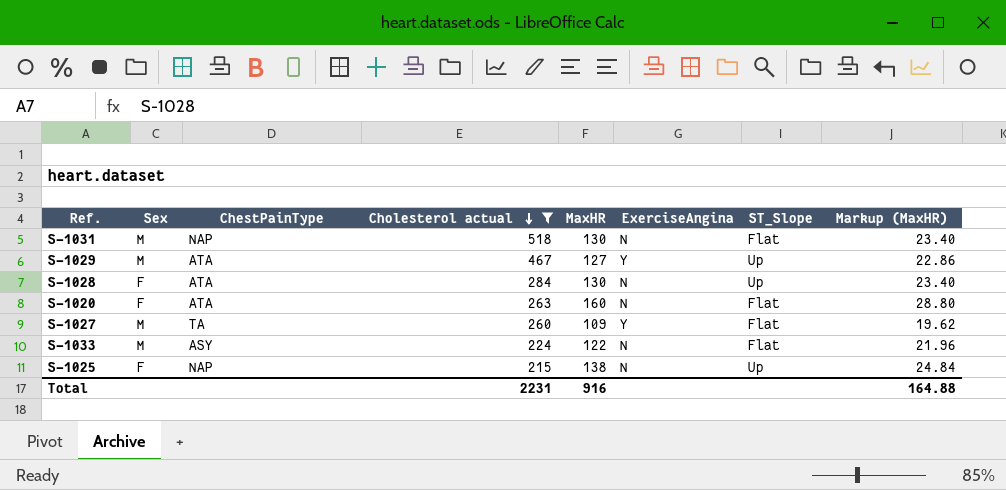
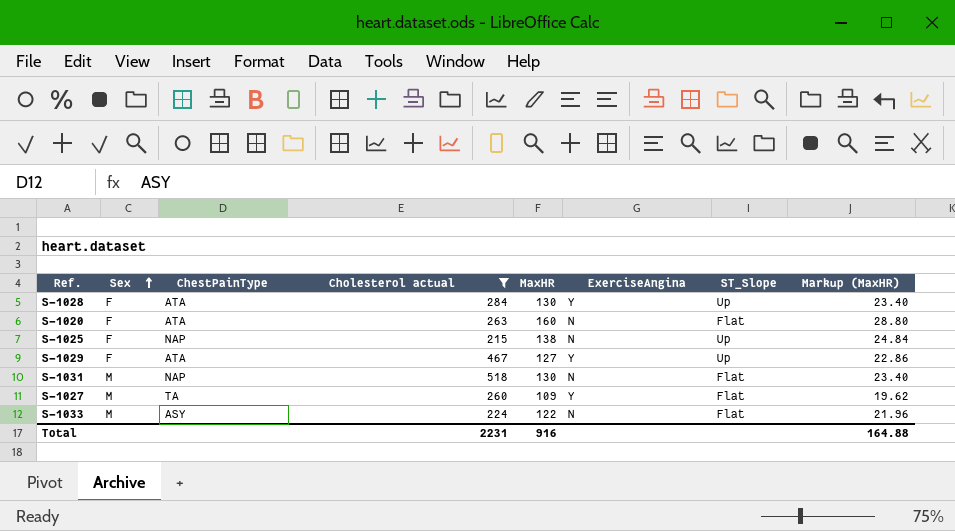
row order: Cholesterol actual descending -> Sex ascending
S-1028 | ExerciseAngina: N -> Y
S-1029 | Sex: M -> F

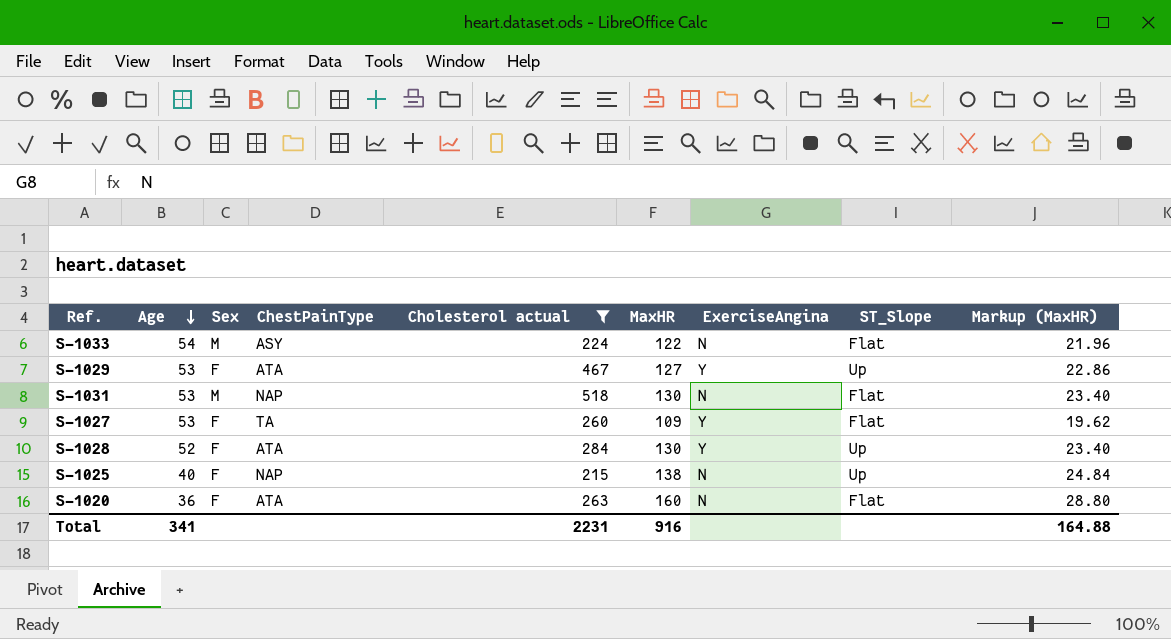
row order: Sex ascending -> Age descending
column Age | position: none -> 2
S-1027 | Sex: M -> F

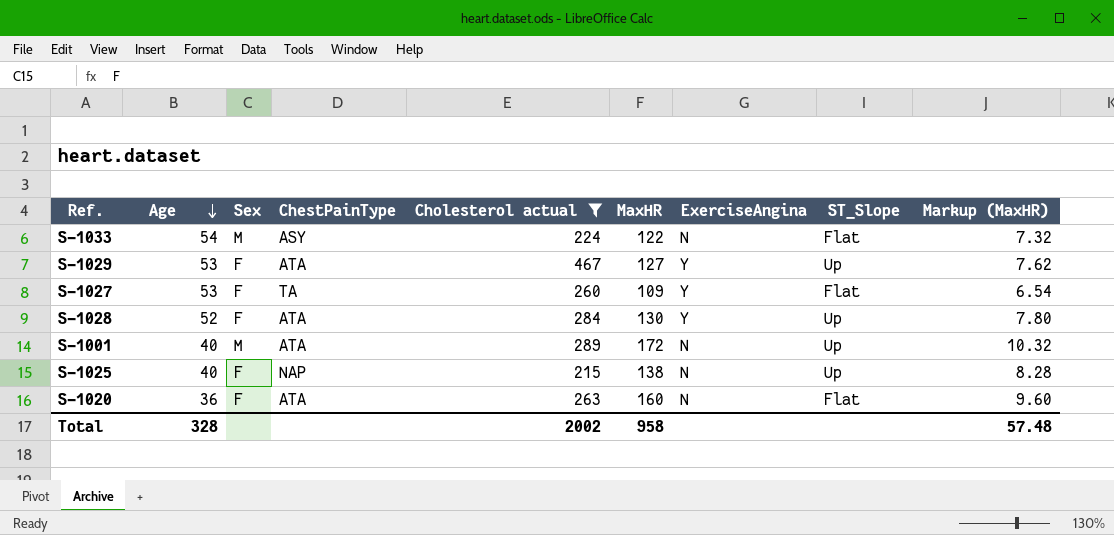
column Markup (MaxHR) | formula: [MaxHR] * 0.18 -> [MaxHR] * 0.06
row S-1031: 53 | M | NAP | 518 | 130 | N | Flat | 23.40 -> none
row S-1001: none -> 40 | M | ATA | 289 | 172 | N | Up | 10.32
Total | Age: 341 -> 328
Total | Cholesterol actual: 2231 -> 2002
Total | MaxHR: 916 -> 958
Total | Markup (MaxHR): 164.88 -> 57.48

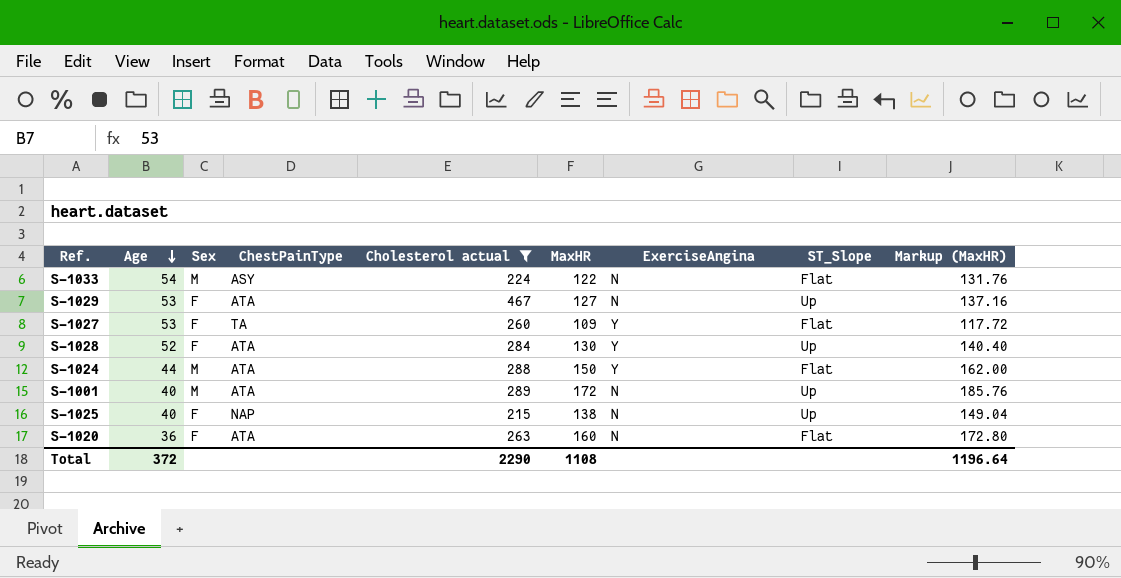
column Markup (MaxHR) | formula: [MaxHR] * 0.06 -> [MaxHR] * 1.08
S-1029 | ExerciseAngina: Y -> N
row S-1024: none -> 44 | M | ATA | 288 | 150 | Y | Flat | 162.00
Total | Age: 328 -> 372
Total | Cholesterol actual: 2002 -> 2290
Total | MaxHR: 958 -> 1108
Total | Markup (MaxHR): 57.48 -> 1196.64

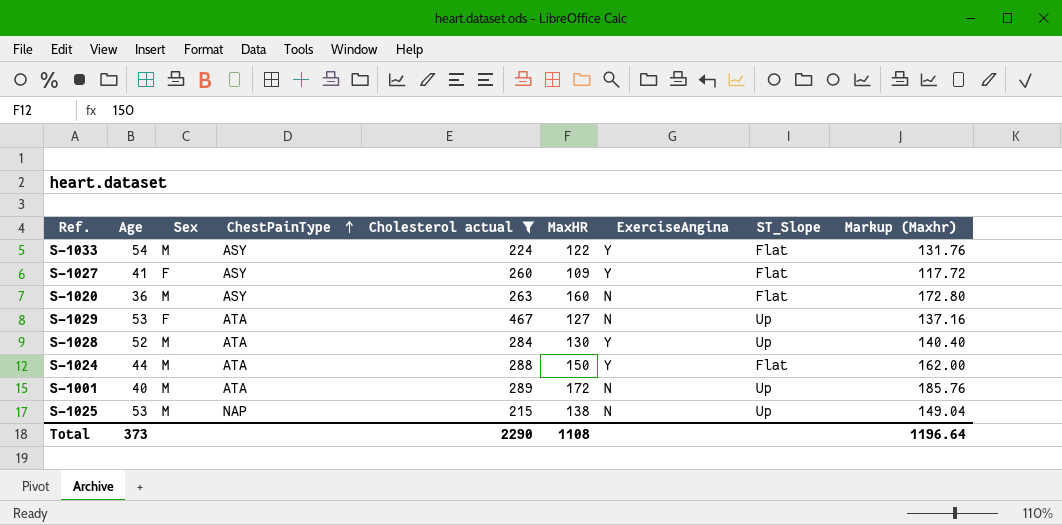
row order: Age descending -> ChestPainType ascending
column name: Markup (MaxHR) -> Markup (Maxhr)
S-1033 | ExerciseAngina: N -> Y
S-1027 | Age: 53 -> 41
S-1027 | ChestPainType: TA -> ASY
S-1020 | Sex: F -> M
S-1020 | ChestPainType: ATA -> ASY
S-1028 | Sex: F -> M
S-1025 | Age: 40 -> 53
S-1025 | Sex: F -> M
Total | Age: 372 -> 373

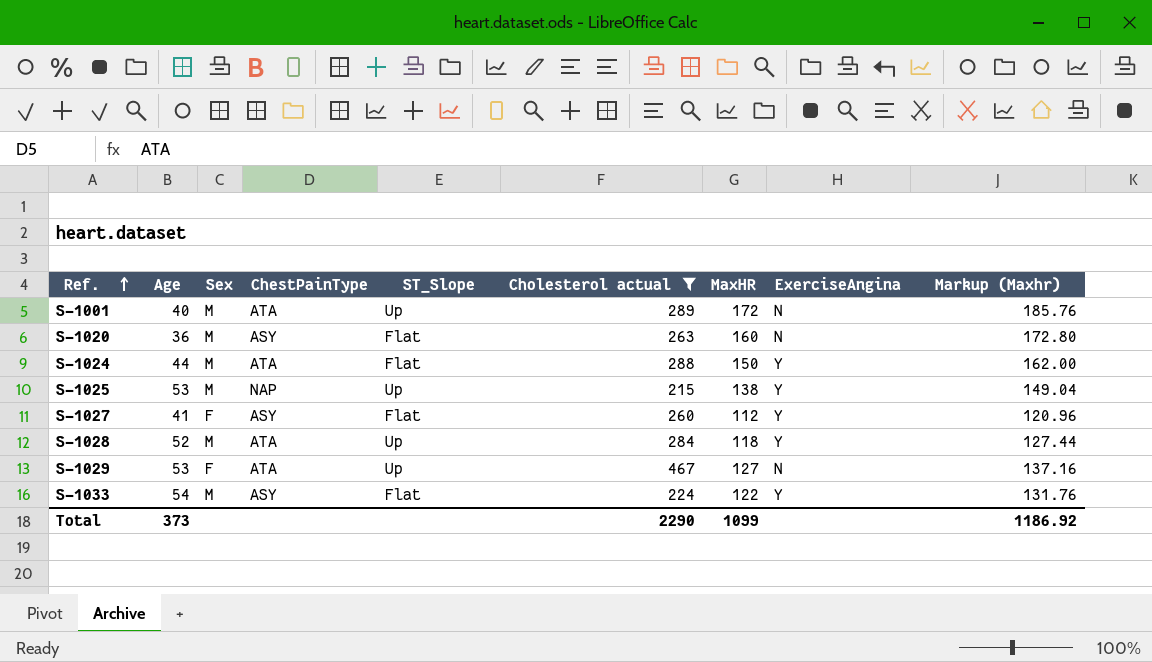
row order: ChestPainType ascending -> Ref. ascending
column ST_Slope | position: 8 -> 5
S-1025 | ExerciseAngina: N -> Y
S-1027 | MaxHR: 109 -> 112
S-1027 | Markup (Maxhr): 117.72 -> 120.96
S-1028 | MaxHR: 130 -> 118
S-1028 | Markup (Maxhr): 140.40 -> 127.44
Total | MaxHR: 1108 -> 1099
Total | Markup (Maxhr): 1196.64 -> 1186.92

